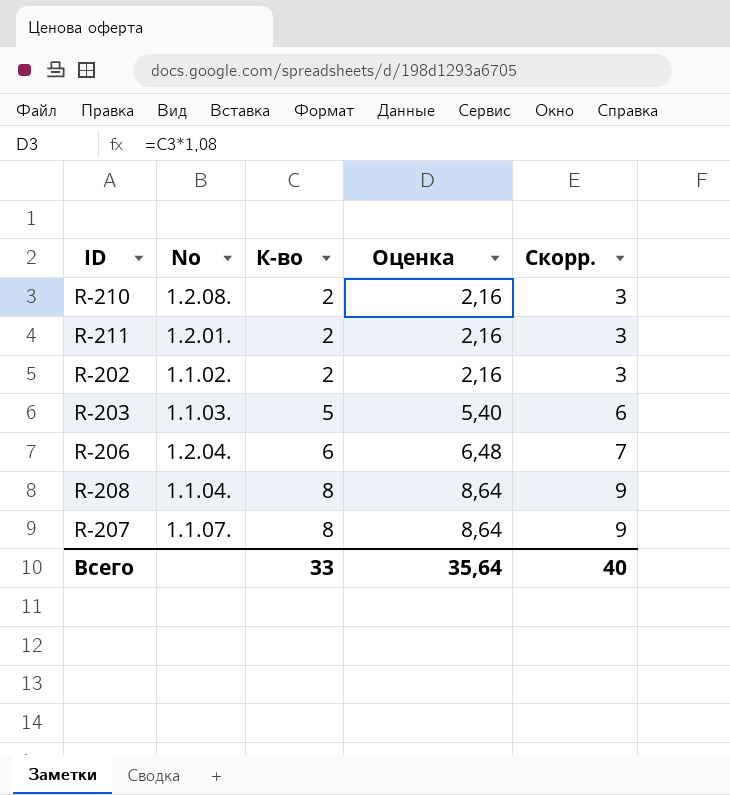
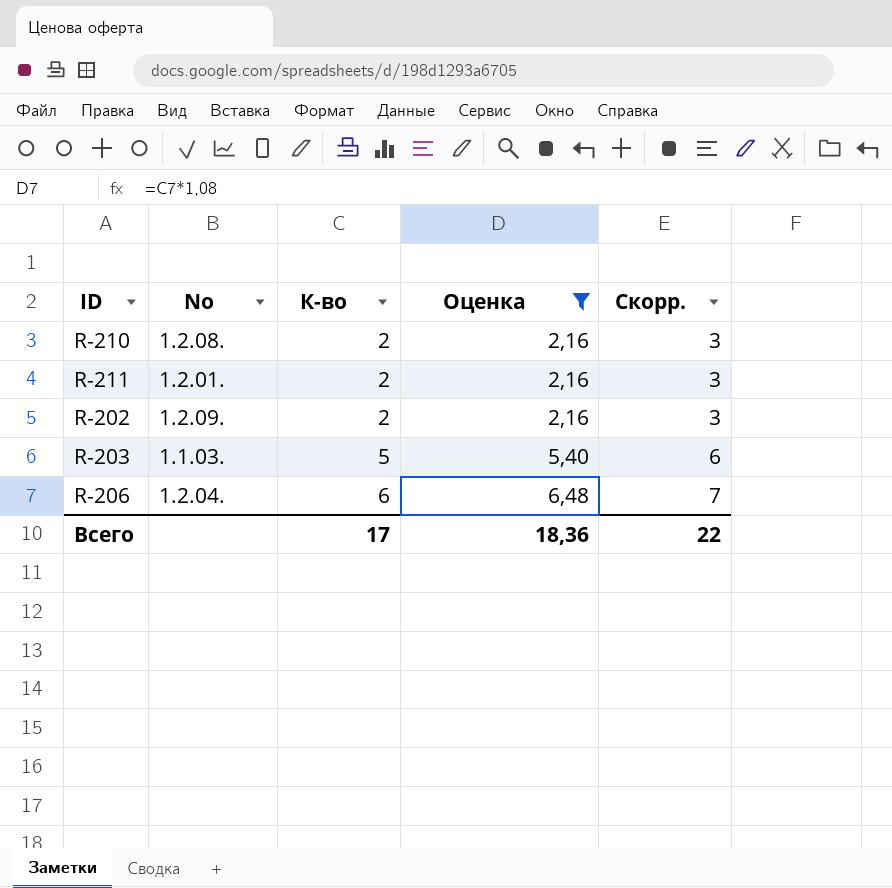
filter: none -> Оценка != 8,64
R-202 | No: 1.1.02. -> 1.2.09.
Всего | К-во: 33 -> 17
Всего | Оценка: 35,64 -> 18,36
Всего | Скорр.: 40 -> 22

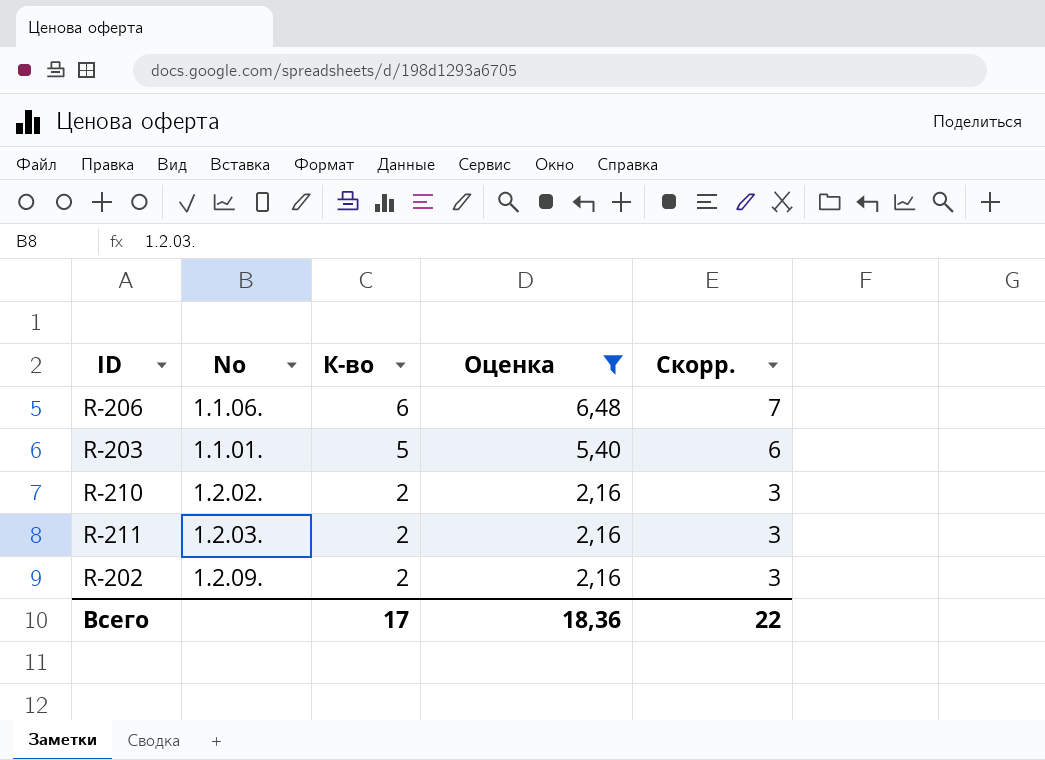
row order: К-во ascending -> К-во descending
R-206 | No: 1.2.04. -> 1.1.06.
R-203 | No: 1.1.03. -> 1.1.01.
R-210 | No: 1.2.08. -> 1.2.02.
R-211 | No: 1.2.01. -> 1.2.03.

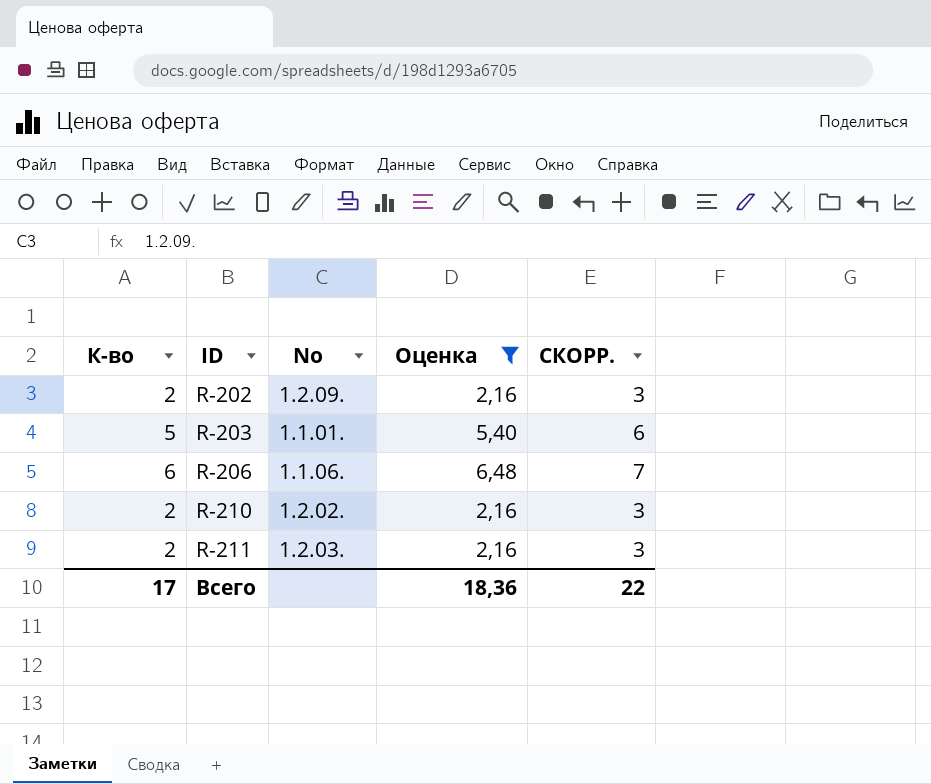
row order: К-во descending -> ID ascending
column К-во | position: 3 -> 1
column name: Скорр. -> СКОРР.

